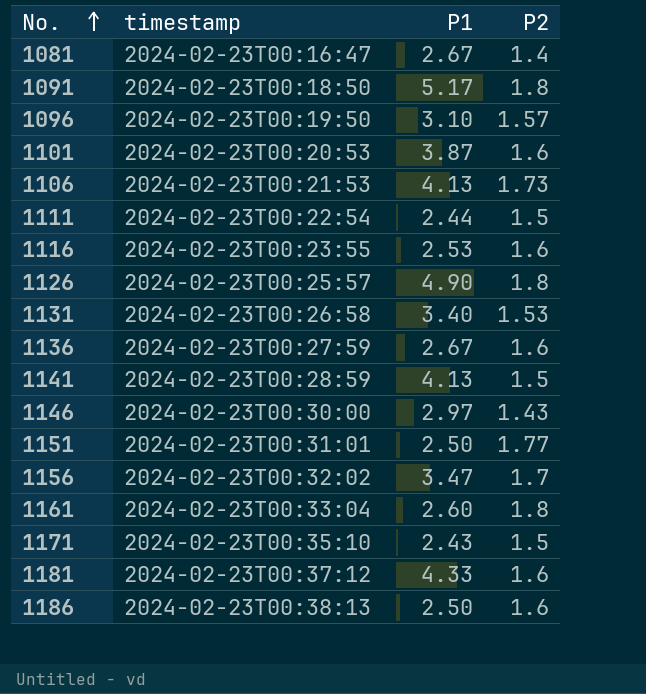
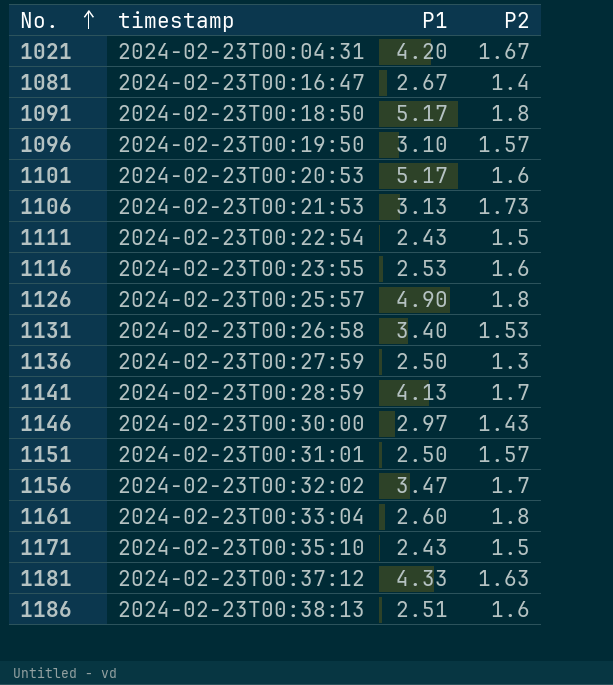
row 1021: none -> 2024-02-23T00:04:31 | 4.20 | 1.67
1101 | P1: 3.87 -> 5.17
1106 | P1: 4.13 -> 3.13
1111 | P1: 2.44 -> 2.43
1136 | P1: 2.67 -> 2.50
1136 | P2: 1.6 -> 1.3
1141 | P2: 1.5 -> 1.7
1151 | P2: 1.77 -> 1.57
1181 | P2: 1.6 -> 1.63
1186 | P1: 2.50 -> 2.51

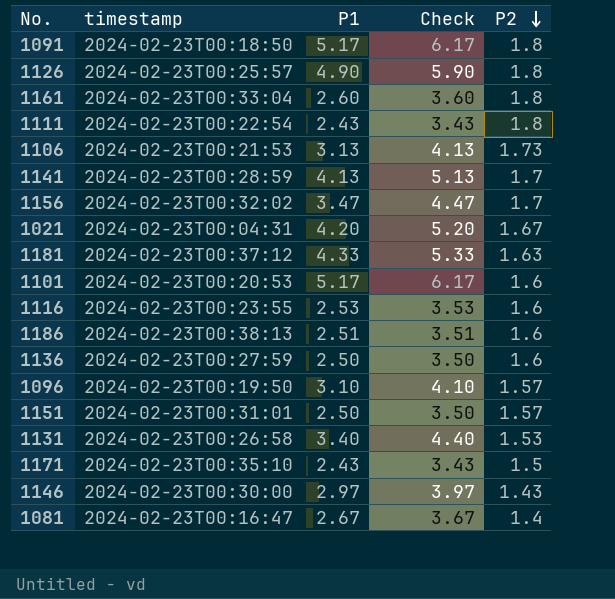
row order: No. ascending -> P2 descending
column Check | formula: none -> [P1] + 1
1111 | P2: 1.5 -> 1.8
1136 | P2: 1.3 -> 1.6

